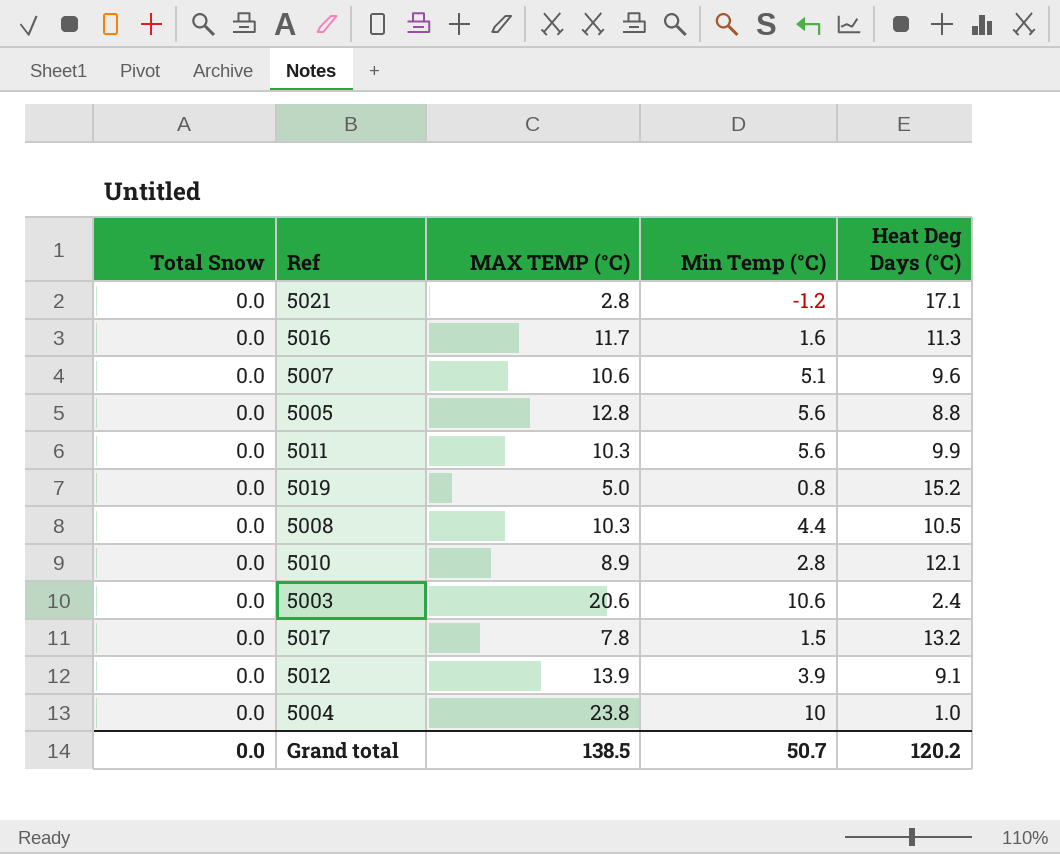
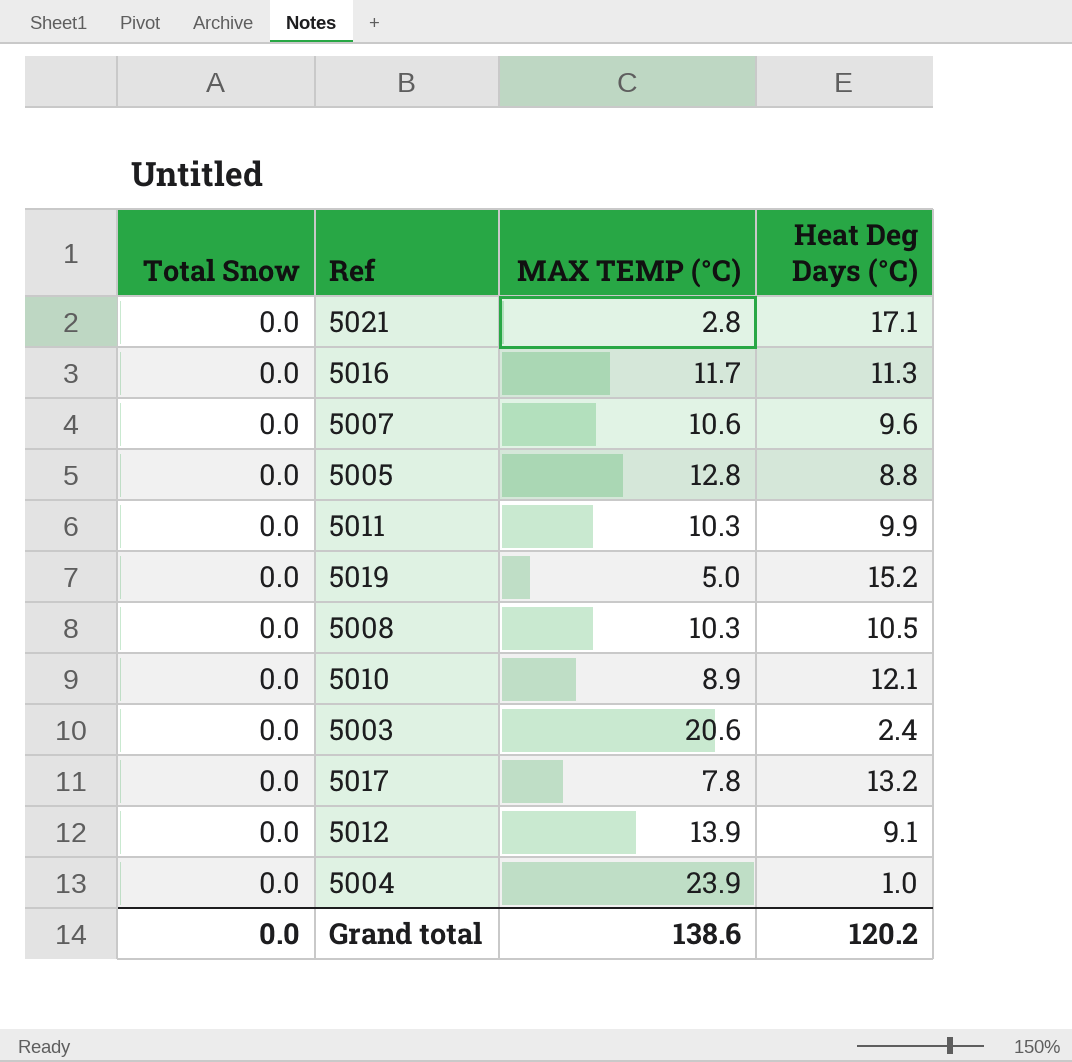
column Min Temp (°C) | position: 4 -> none
5004 | MAX TEMP (°C): 23.8 -> 23.9
Grand total | MAX TEMP (°C): 138.5 -> 138.6

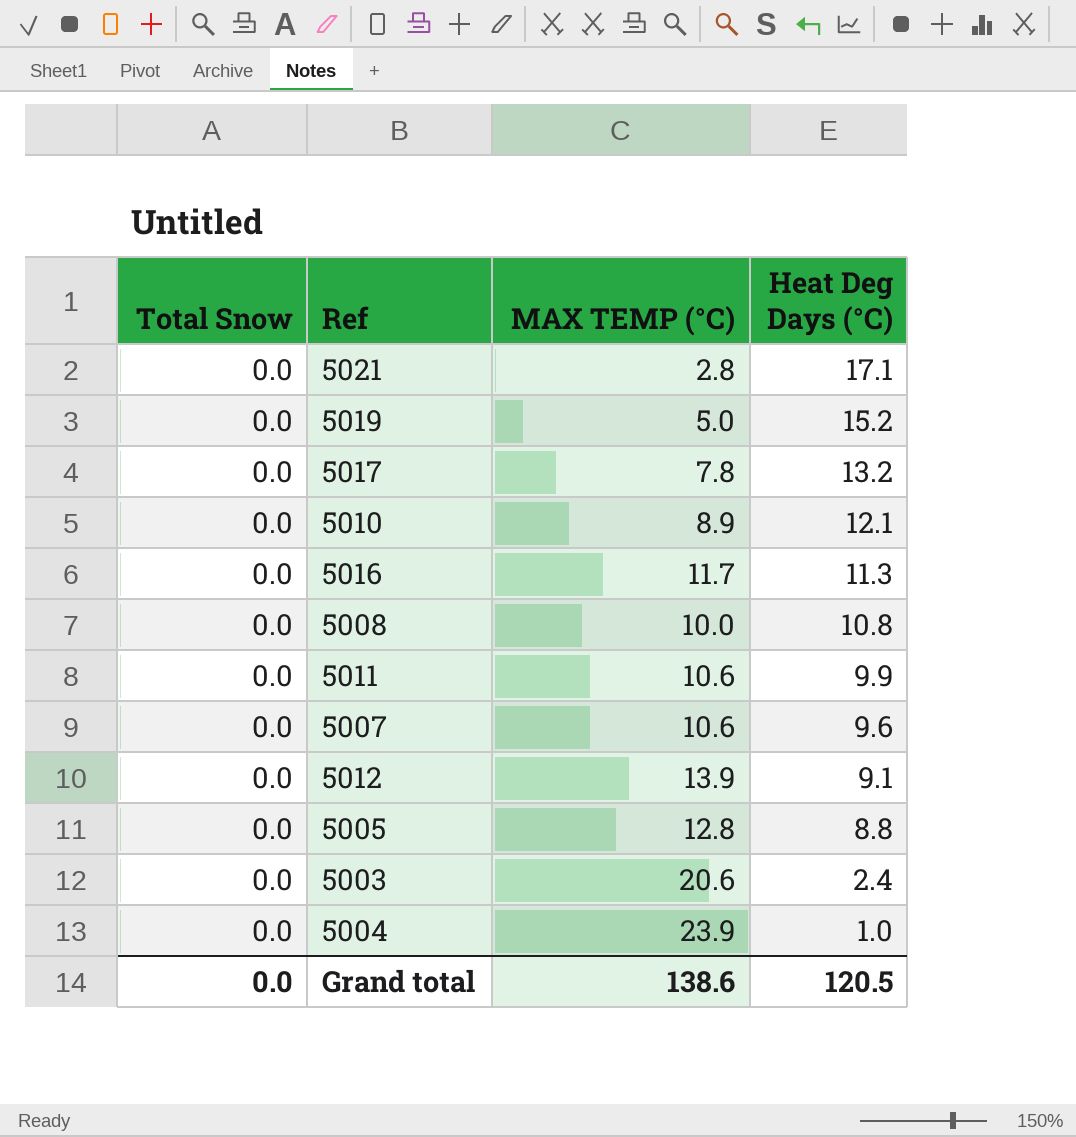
row order: none -> Heat Deg Days (°C) descending
5008 | MAX TEMP (°C): 10.3 -> 10.0
5008 | Heat Deg Days (°C): 10.5 -> 10.8
5011 | MAX TEMP (°C): 10.3 -> 10.6
Grand total | Heat Deg Days (°C): 120.2 -> 120.5

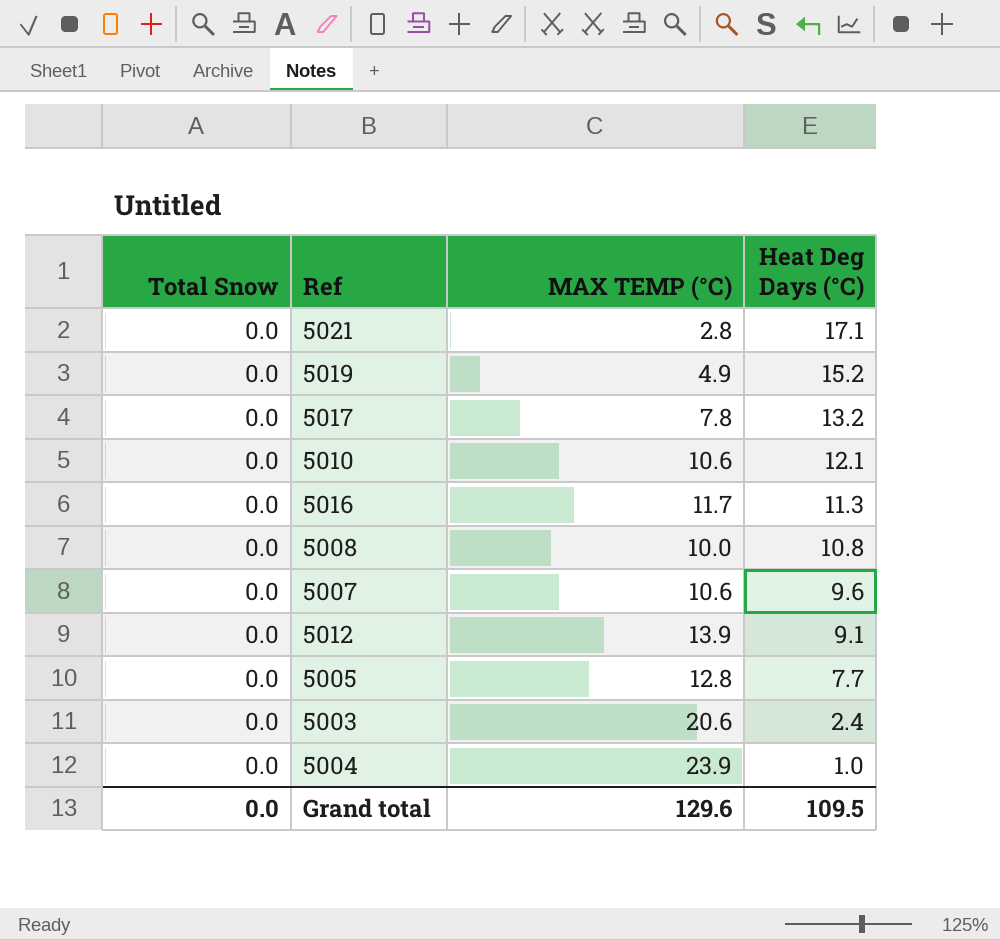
row 5011: 0.0 | 10.6 | 9.9 -> none
5019 | MAX TEMP (°C): 5.0 -> 4.9
5010 | MAX TEMP (°C): 8.9 -> 10.6
5005 | Heat Deg Days (°C): 8.8 -> 7.7
Grand total | MAX TEMP (°C): 138.6 -> 129.6
Grand total | Heat Deg Days (°C): 120.5 -> 109.5

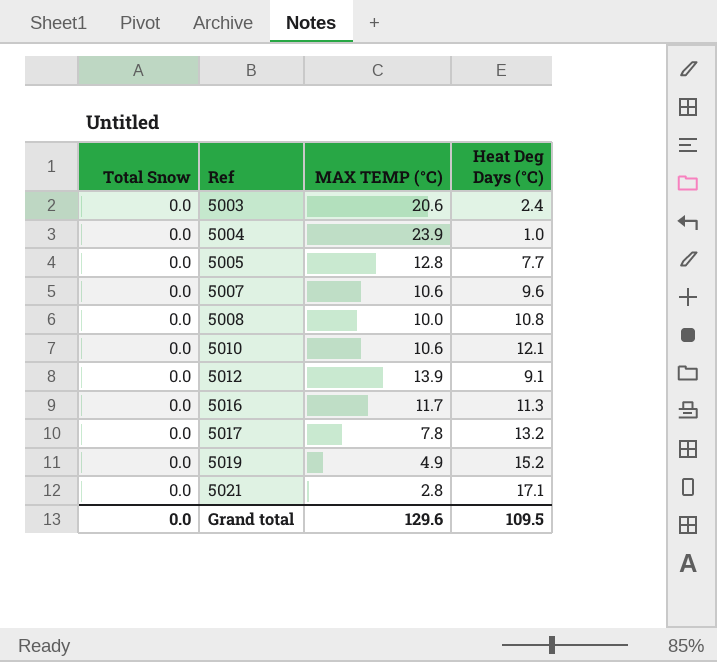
row order: Heat Deg Days (°C) descending -> Ref ascending

